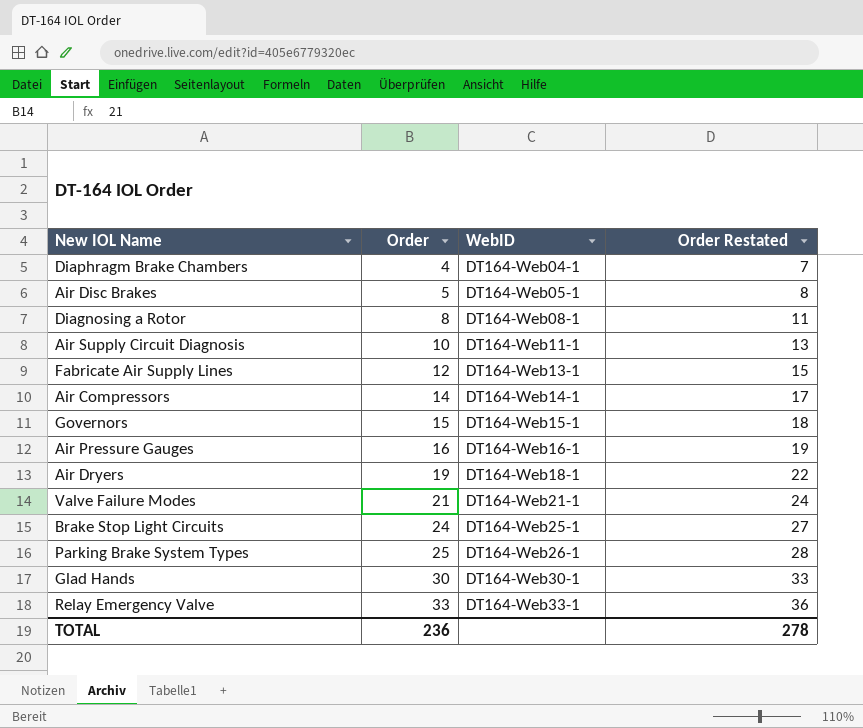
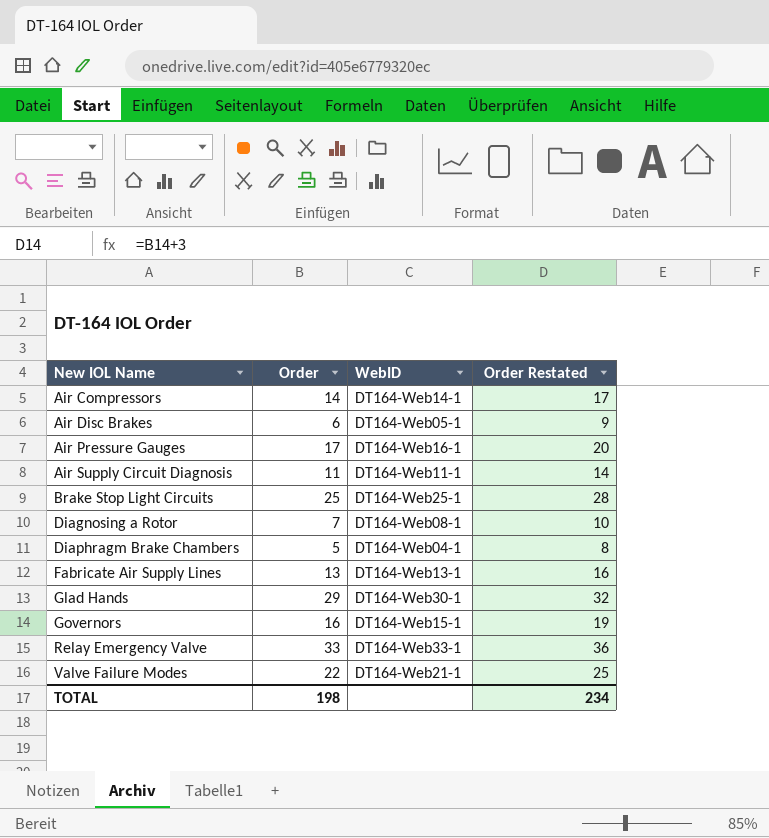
row order: Order ascending -> New IOL Name ascending
row Air Dryers: 19 | DT164-Web18-1 | 22 -> none
row Parking Brake System Types: 25 | DT164-Web26-1 | 28 -> none
Air Disc Brakes | Order: 5 -> 6
Air Disc Brakes | Order Restated: 8 -> 9
Air Pressure Gauges | Order: 16 -> 17
Air Pressure Gauges | Order Restated: 19 -> 20
Air Supply Circuit Diagnosis | Order: 10 -> 11
Air Supply Circuit Diagnosis | Order Restated: 13 -> 14
Brake Stop Light Circuits | Order: 24 -> 25
Brake Stop Light Circuits | Order Restated: 27 -> 28
Diagnosing a Rotor | Order: 8 -> 7
Diagnosing a Rotor | Order Restated: 11 -> 10
Diaphragm Brake Chambers | Order: 4 -> 5
Diaphragm Brake Chambers | Order Restated: 7 -> 8
Fabricate Air Supply Lines | Order: 12 -> 13
Fabricate Air Supply Lines | Order Restated: 15 -> 16
Glad Hands | Order: 30 -> 29
Glad Hands | Order Restated: 33 -> 32
Governors | Order: 15 -> 16
Governors | Order Restated: 18 -> 19
Valve Failure Modes | Order: 21 -> 22
Valve Failure Modes | Order Restated: 24 -> 25
TOTAL | Order: 236 -> 198
TOTAL | Order Restated: 278 -> 234

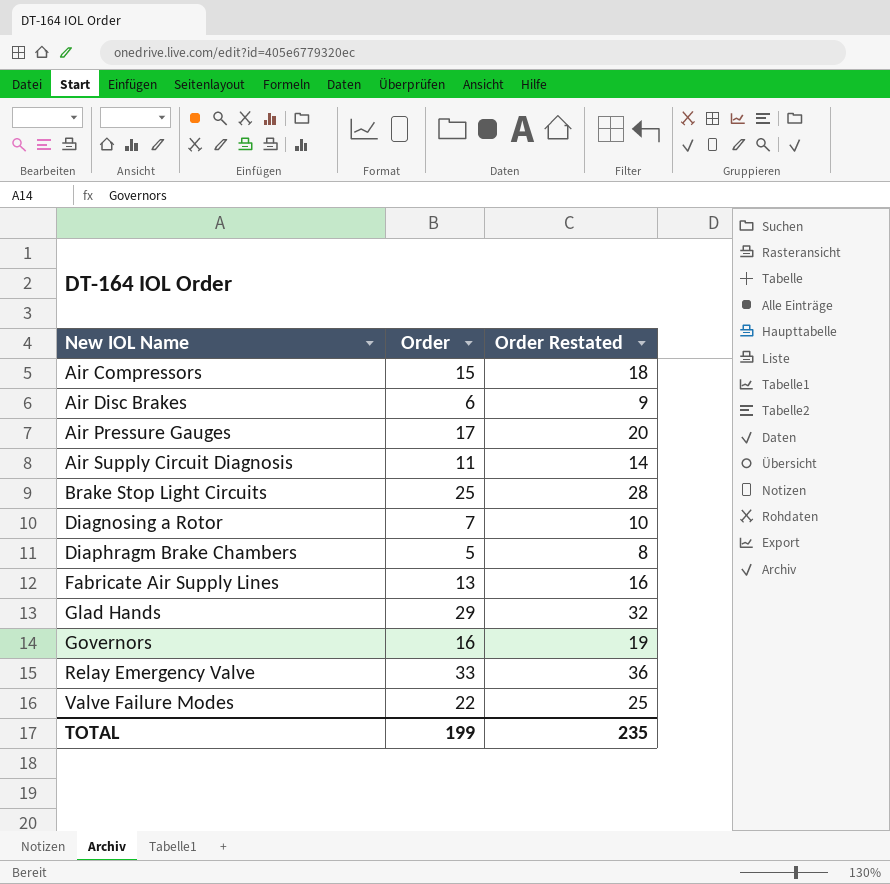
column WebID | position: 3 -> none
Air Compressors | Order: 14 -> 15
Air Compressors | Order Restated: 17 -> 18
TOTAL | Order: 198 -> 199
TOTAL | Order Restated: 234 -> 235

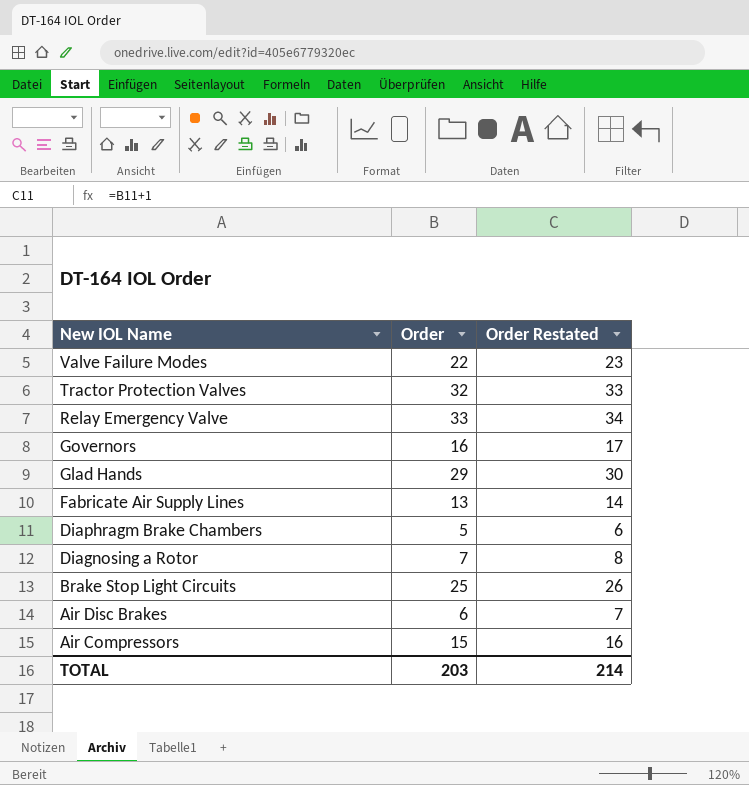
row order: New IOL Name ascending -> New IOL Name descending
column Order Restated | formula: [Order] + 3 -> [Order] + 1
row Air Pressure Gauges: 17 | 20 -> none
row Air Supply Circuit Diagnosis: 11 | 14 -> none
row Tractor Protection Valves: none -> 32 | 33
TOTAL | Order: 199 -> 203
TOTAL | Order Restated: 235 -> 214

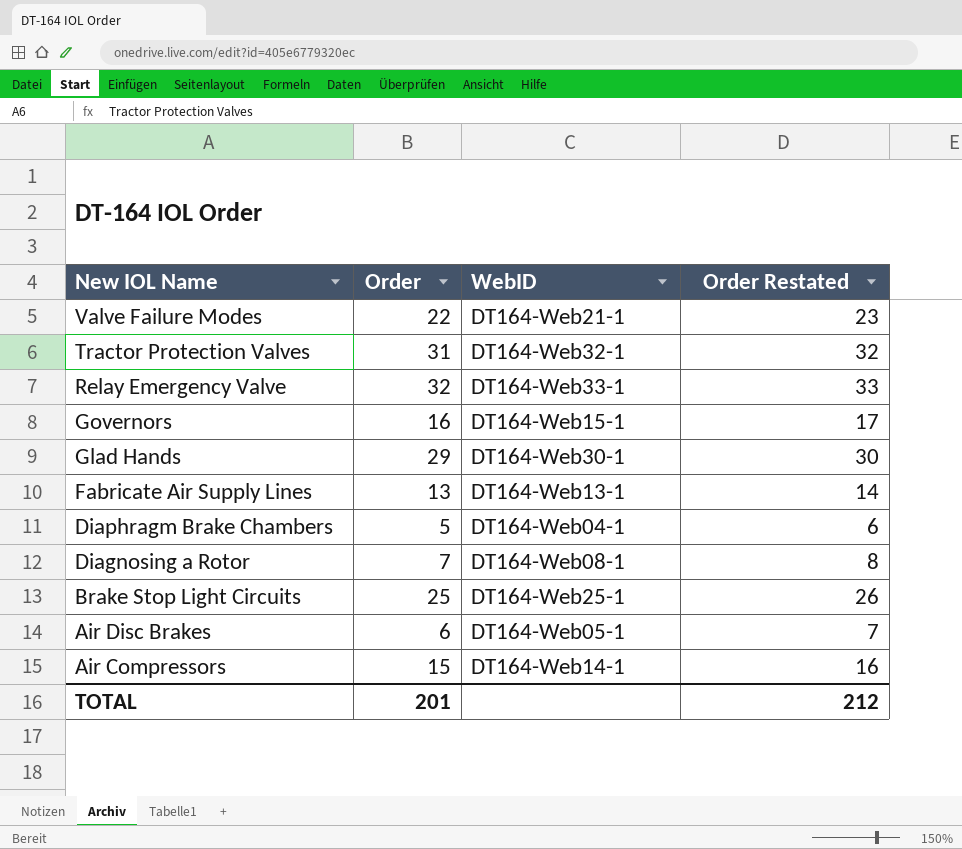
column WebID | position: none -> 3
Tractor Protection Valves | Order: 32 -> 31
Tractor Protection Valves | Order Restated: 33 -> 32
Relay Emergency Valve | Order: 33 -> 32
Relay Emergency Valve | Order Restated: 34 -> 33
TOTAL | Order: 203 -> 201
TOTAL | Order Restated: 214 -> 212

